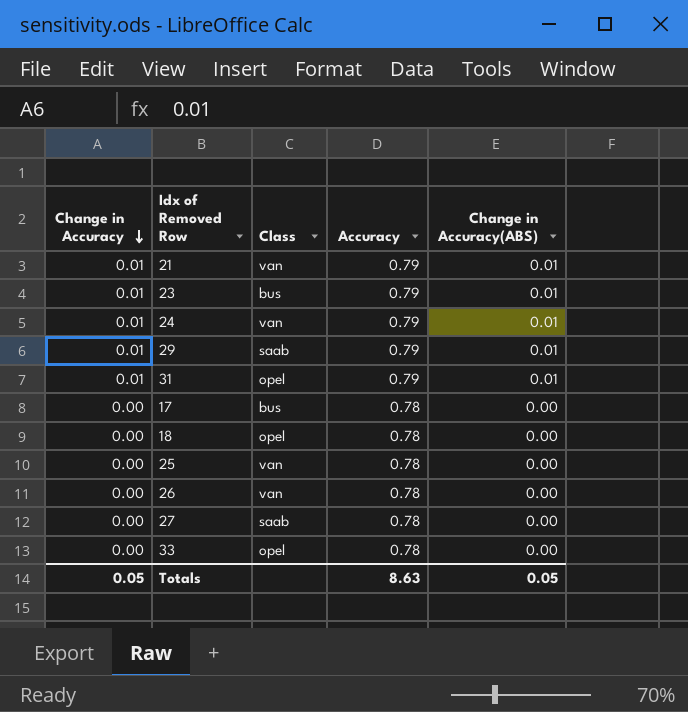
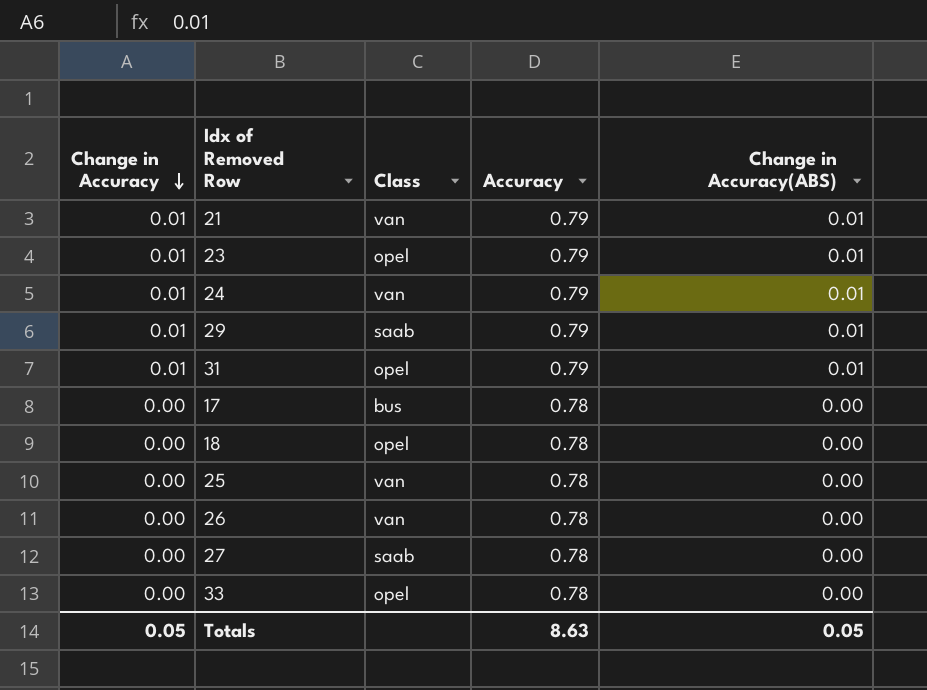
23 | Class: bus -> opel

